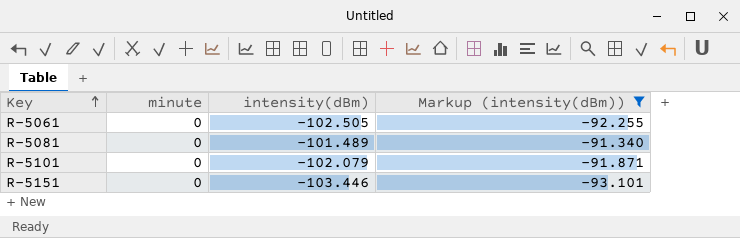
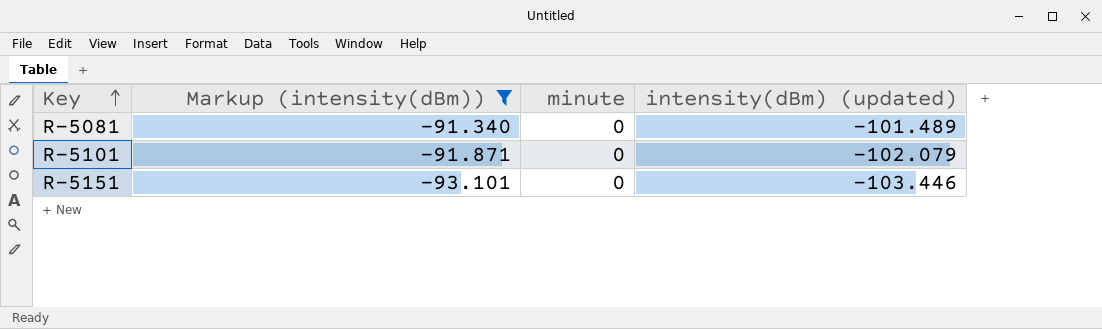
column Markup (intensity(dBm)) | position: 4 -> 2
column name: intensity(dBm) -> intensity(dBm) (updated)
row R-5061: 0 | -102.505 | -92.255 -> none

